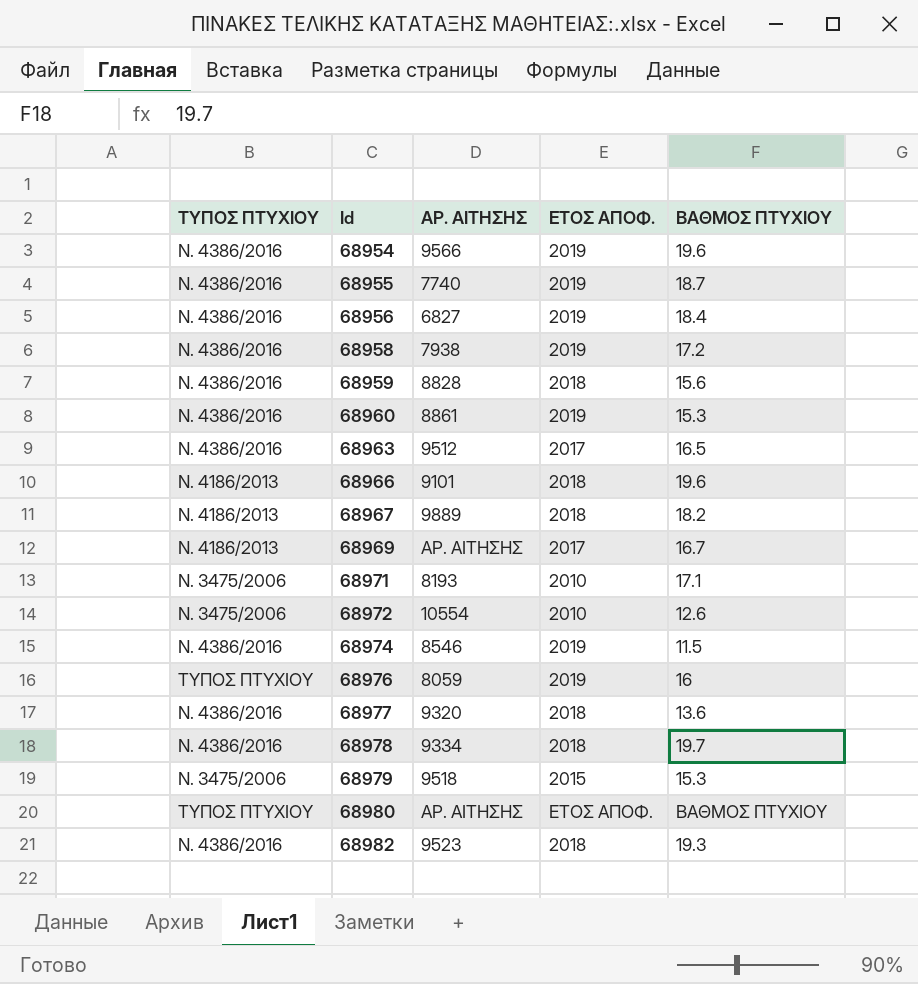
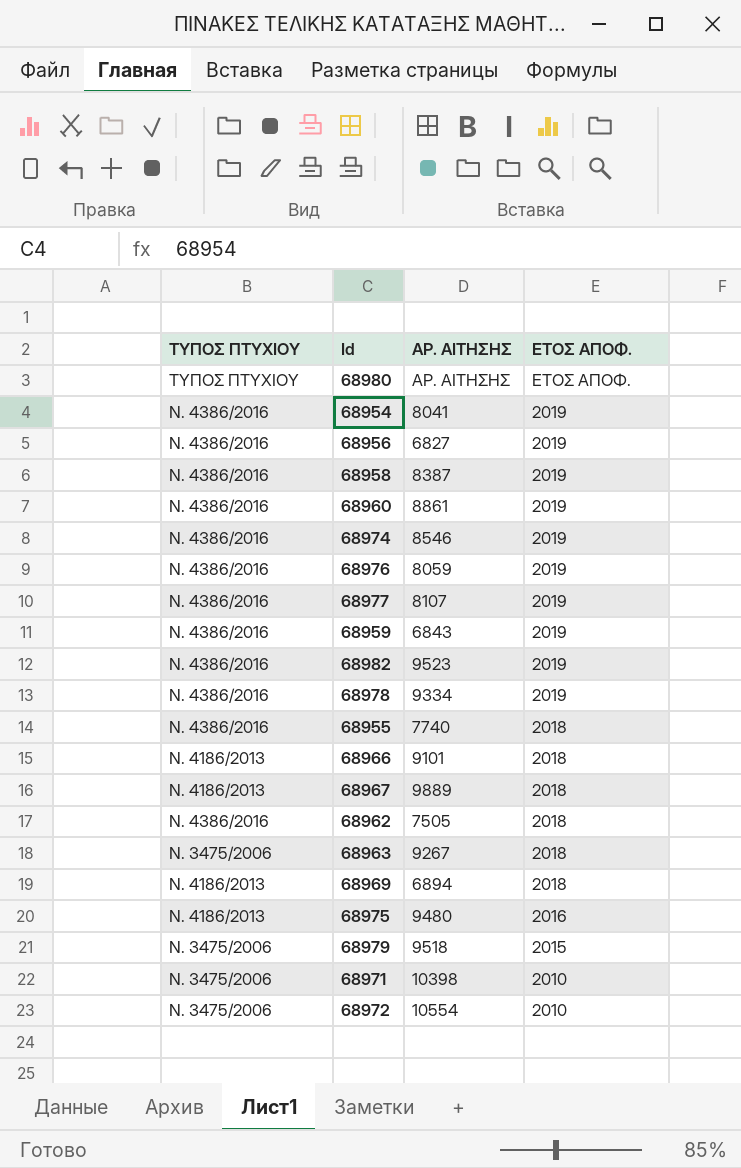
row order: Id ascending -> ΕΤΟΣ ΑΠΟΦ. descending
column ΒΑΘΜΟΣ ΠΤΥΧΙΟΥ | position: 5 -> none
68954 | ΑΡ. ΑΙΤΗΣΗΣ: 9566 -> 8041
68958 | ΑΡ. ΑΙΤΗΣΗΣ: 7938 -> 8387
68976 | ΤΥΠΟΣ ΠΤΥΧΙΟΥ: ΤΥΠΟΣ ΠΤΥΧΙΟΥ -> Ν. 4386/2016
68977 | ΑΡ. ΑΙΤΗΣΗΣ: 9320 -> 8107
68977 | ΕΤΟΣ ΑΠΟΦ.: 2018 -> 2019
68959 | ΑΡ. ΑΙΤΗΣΗΣ: 8828 -> 6843
68959 | ΕΤΟΣ ΑΠΟΦ.: 2018 -> 2019
68982 | ΕΤΟΣ ΑΠΟΦ.: 2018 -> 2019
68978 | ΕΤΟΣ ΑΠΟΦ.: 2018 -> 2019
68955 | ΕΤΟΣ ΑΠΟΦ.: 2019 -> 2018
row 68962: none -> Ν. 4386/2016 | 7505 | 2018
68963 | ΤΥΠΟΣ ΠΤΥΧΙΟΥ: Ν. 4386/2016 -> Ν. 3475/2006
68963 | ΑΡ. ΑΙΤΗΣΗΣ: 9512 -> 9267
68963 | ΕΤΟΣ ΑΠΟΦ.: 2017 -> 2018
68969 | ΑΡ. ΑΙΤΗΣΗΣ: ΑΡ. ΑΙΤΗΣΗΣ -> 6894
68969 | ΕΤΟΣ ΑΠΟΦ.: 2017 -> 2018
row 68975: none -> Ν. 4186/2013 | 9480 | 2016
68971 | ΑΡ. ΑΙΤΗΣΗΣ: 8193 -> 10398

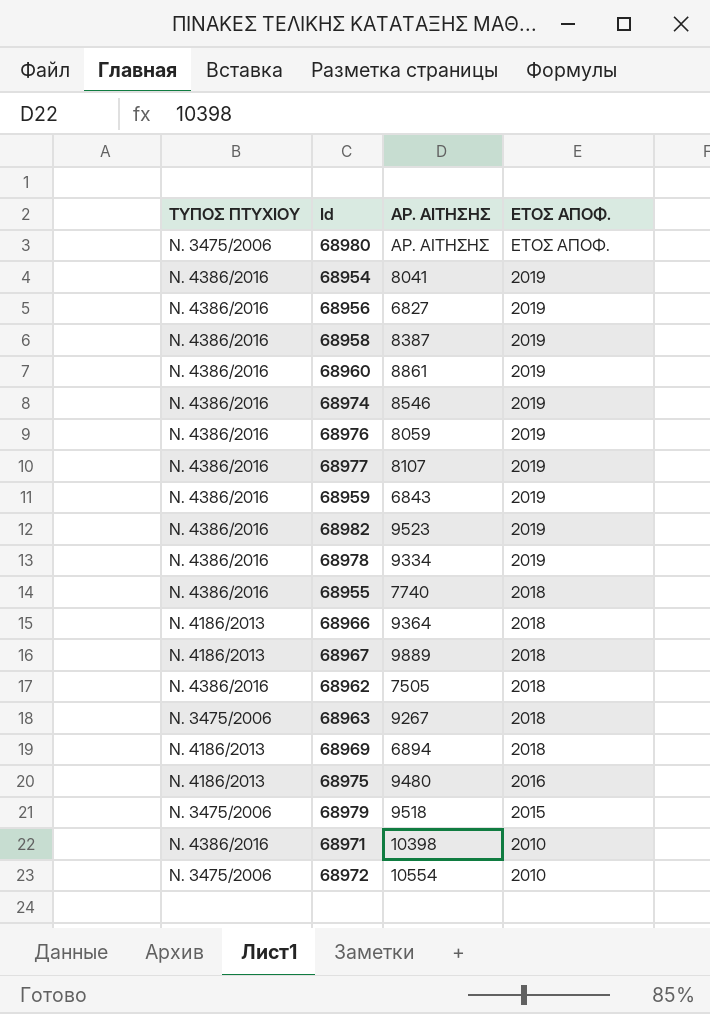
68980 | ΤΥΠΟΣ ΠΤΥΧΙΟΥ: ΤΥΠΟΣ ΠΤΥΧΙΟΥ -> Ν. 3475/2006
68966 | ΑΡ. ΑΙΤΗΣΗΣ: 9101 -> 9364
68971 | ΤΥΠΟΣ ΠΤΥΧΙΟΥ: Ν. 3475/2006 -> Ν. 4386/2016

